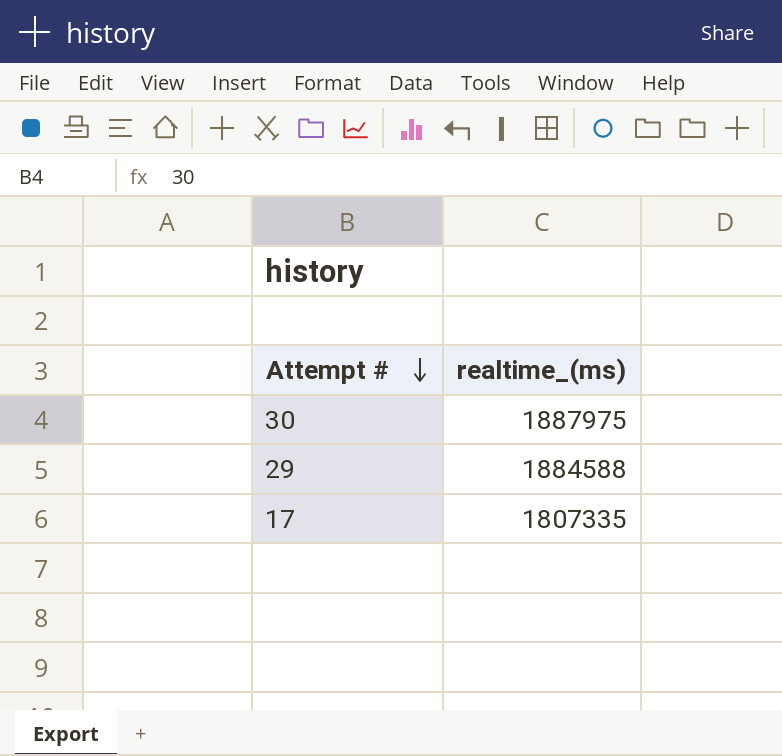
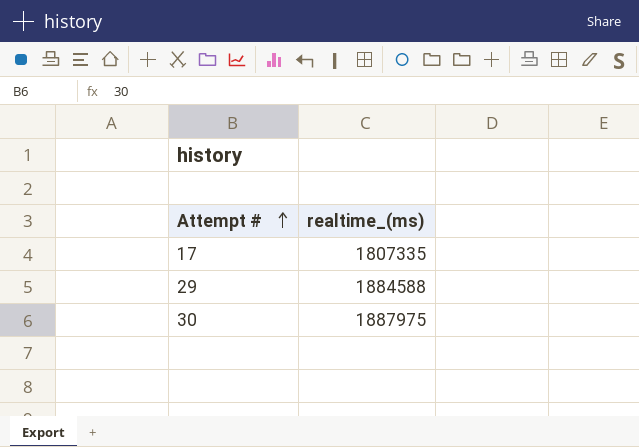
row order: Attempt # descending -> Attempt # ascending

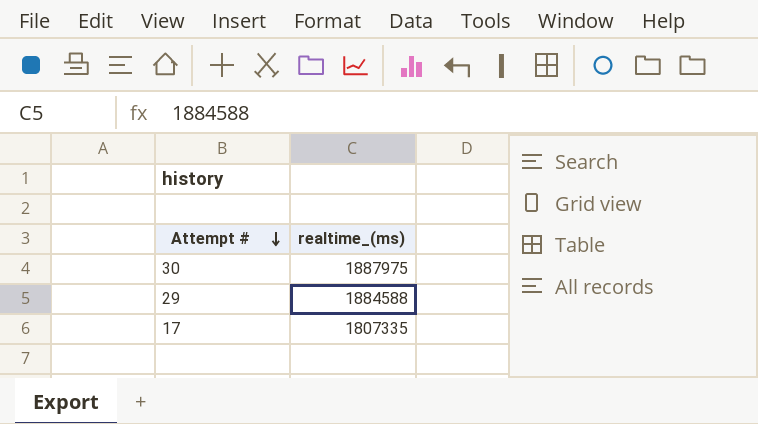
row order: Attempt # ascending -> Attempt # descending

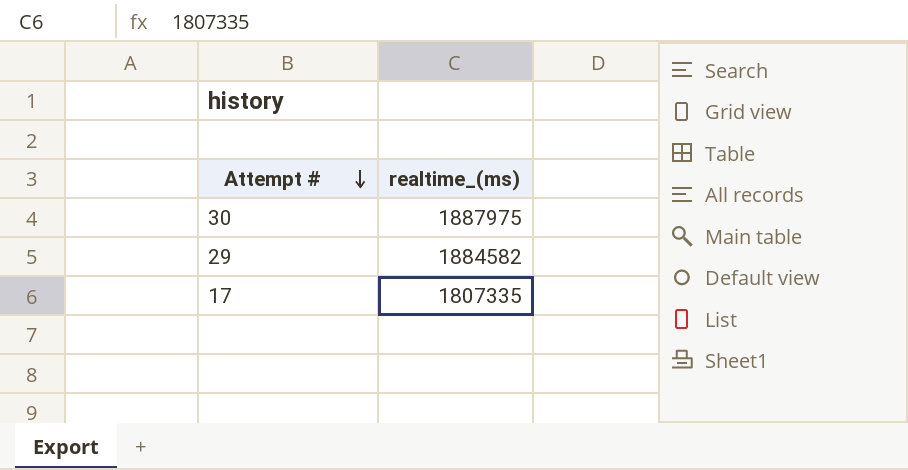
29 | realtime_(ms): 1884588 -> 1884582

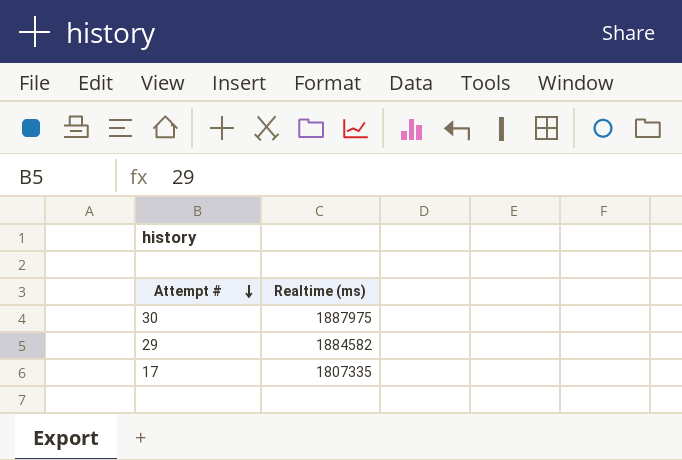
column name: realtime_(ms) -> Realtime (ms)

